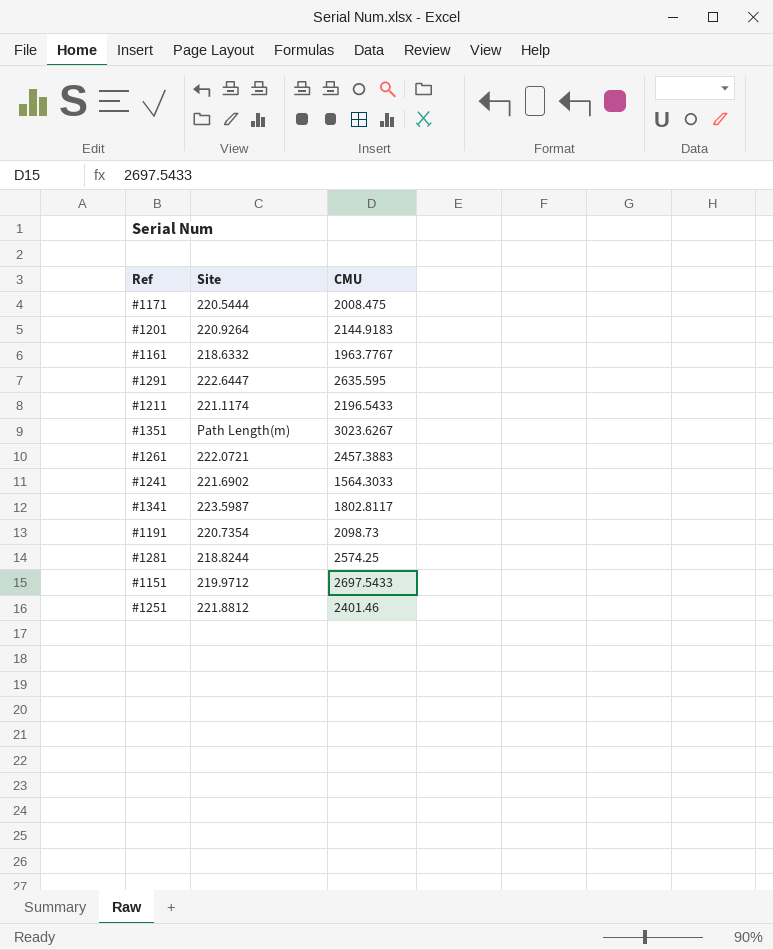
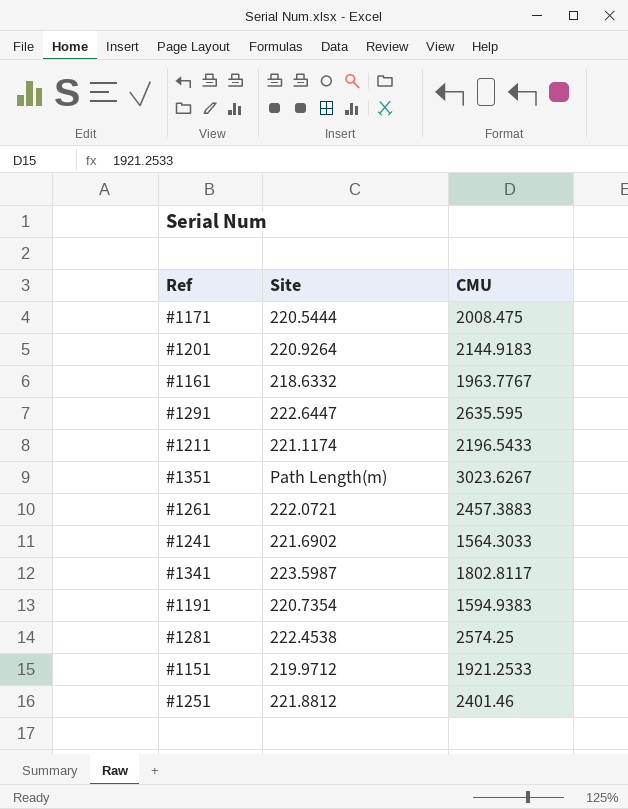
#1191 | CMU: 2098.73 -> 1594.9383
#1281 | Site: 218.8244 -> 222.4538
#1151 | CMU: 2697.5433 -> 1921.2533

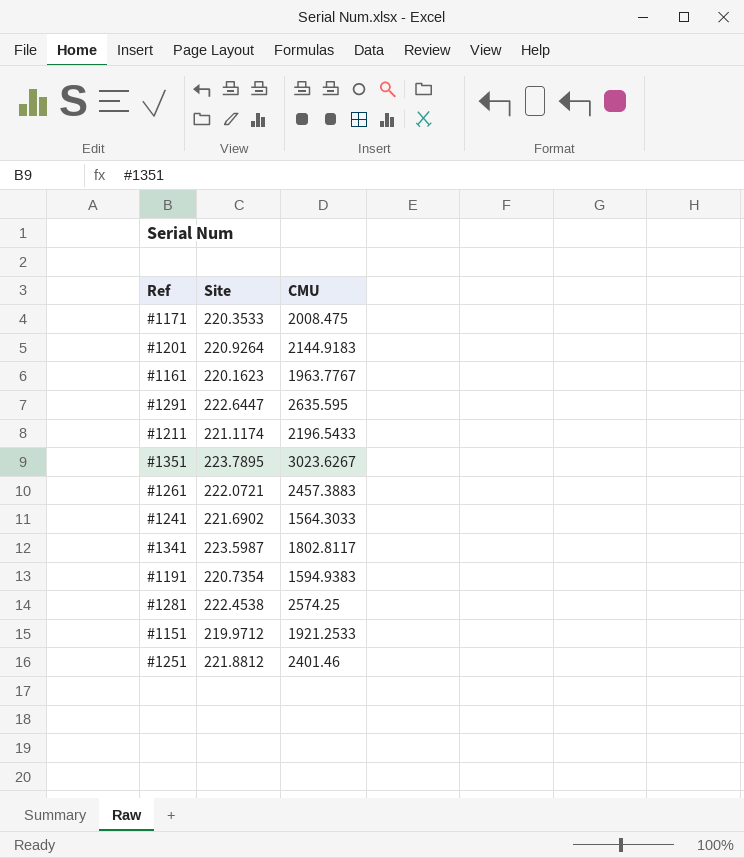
#1171 | Site: 220.5444 -> 220.3533
#1161 | Site: 218.6332 -> 220.1623
#1351 | Site: Path Length(m) -> 223.7895

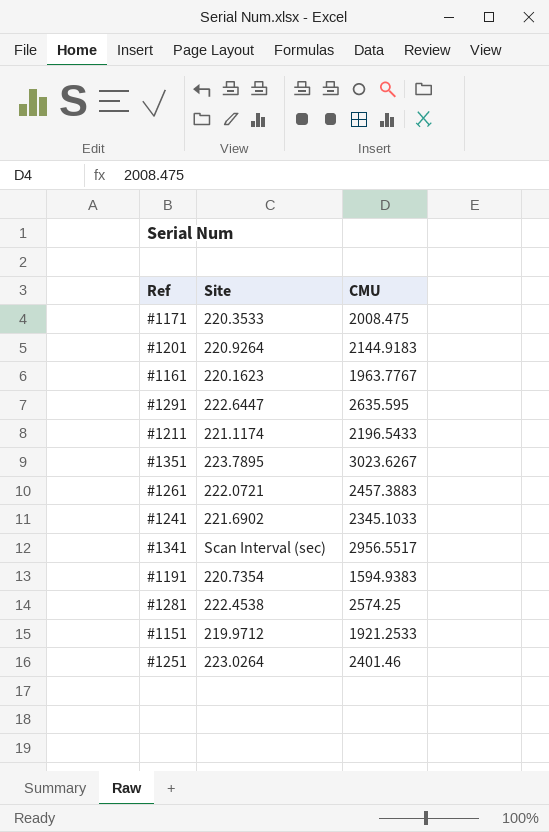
#1241 | CMU: 1564.3033 -> 2345.1033
#1341 | Site: 223.5987 -> Scan Interval (sec)
#1341 | CMU: 1802.8117 -> 2956.5517
#1251 | Site: 221.8812 -> 223.0264

